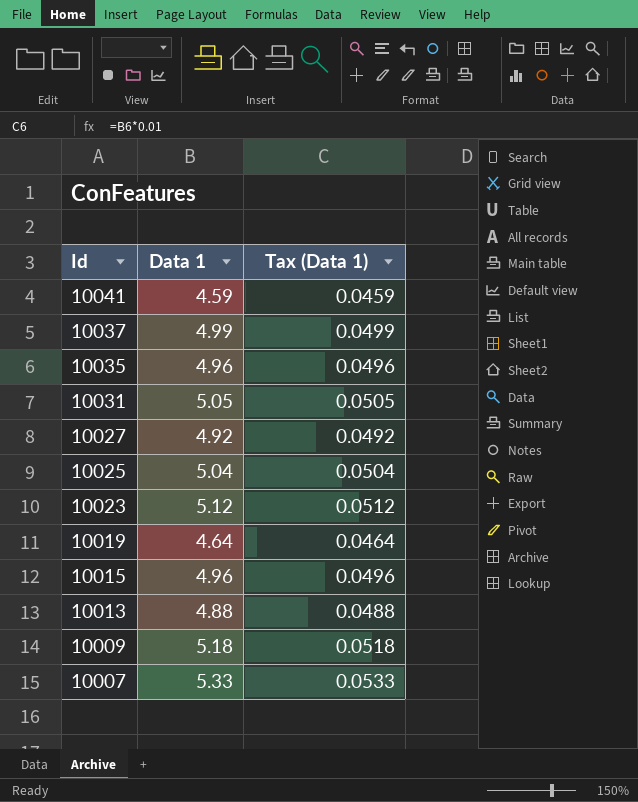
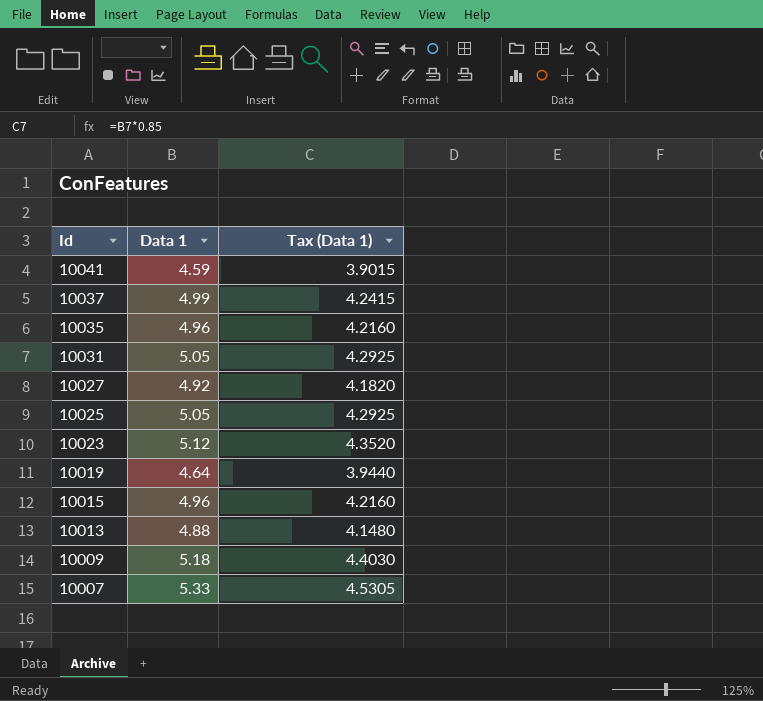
column Tax (Data 1) | formula: [Data 1] * 0.01 -> [Data 1] * 0.85
10025 | Data 1: 5.04 -> 5.05

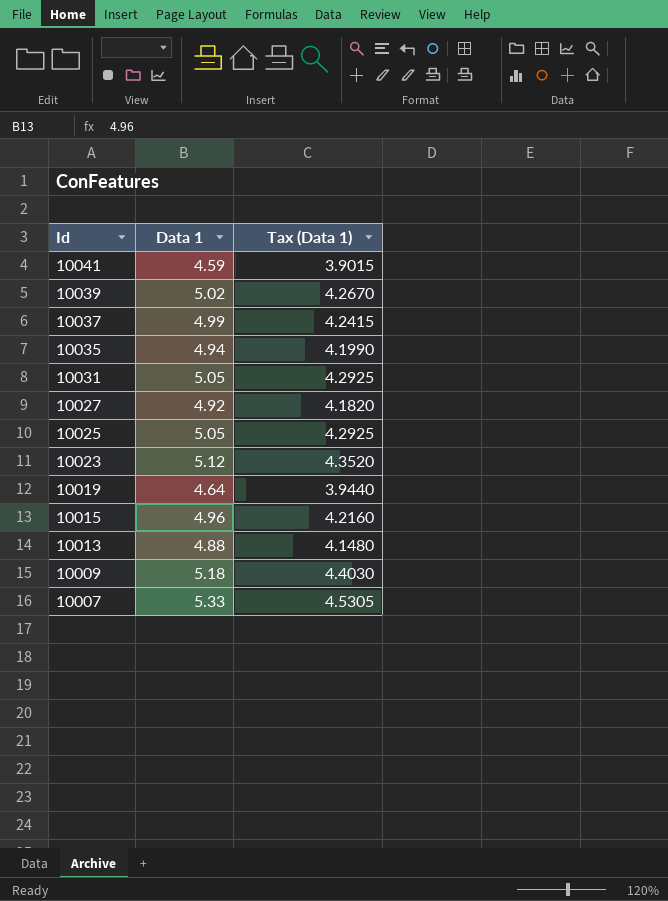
row 10039: none -> 5.02 | 4.2670
10035 | Data 1: 4.96 -> 4.94
10035 | Tax (Data 1): 4.2160 -> 4.1990

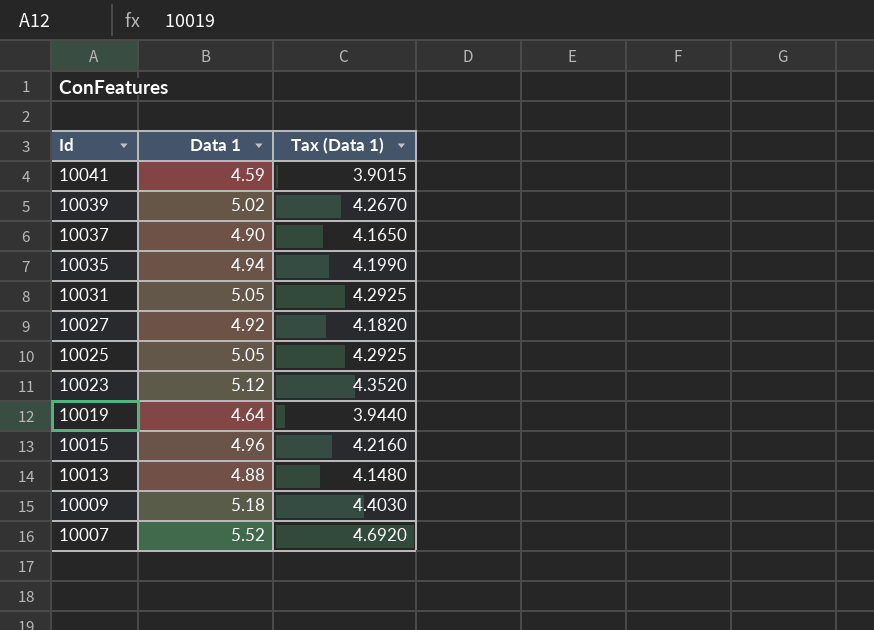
10037 | Data 1: 4.99 -> 4.90
10037 | Tax (Data 1): 4.2415 -> 4.1650
10007 | Data 1: 5.33 -> 5.52
10007 | Tax (Data 1): 4.5305 -> 4.6920

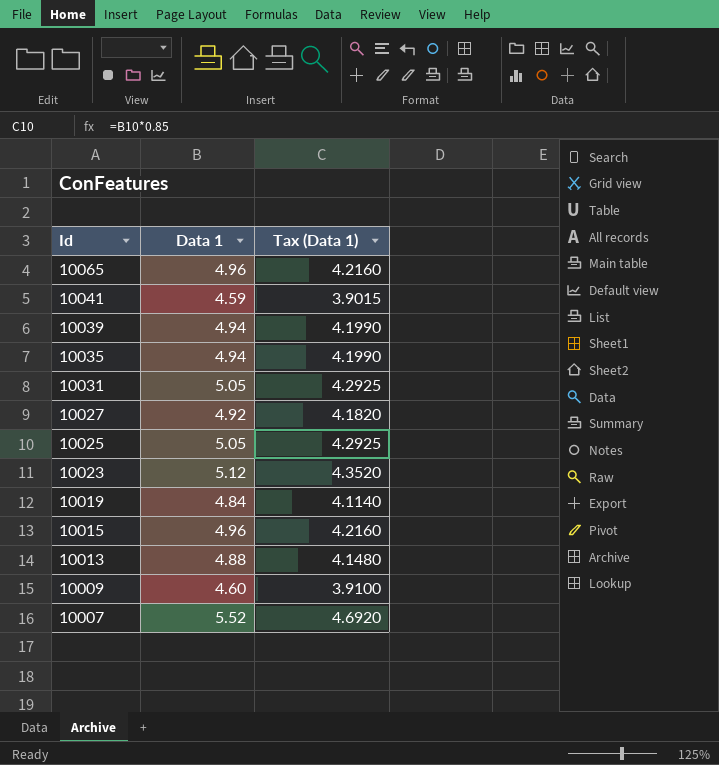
row 10037: 4.90 | 4.1650 -> none
row 10065: none -> 4.96 | 4.2160
10039 | Data 1: 5.02 -> 4.94
10039 | Tax (Data 1): 4.2670 -> 4.1990
10019 | Data 1: 4.64 -> 4.84
10019 | Tax (Data 1): 3.9440 -> 4.1140
10009 | Data 1: 5.18 -> 4.60
10009 | Tax (Data 1): 4.4030 -> 3.9100

